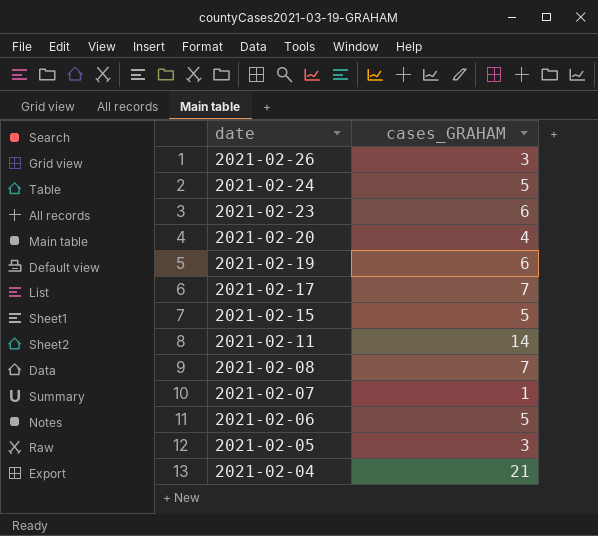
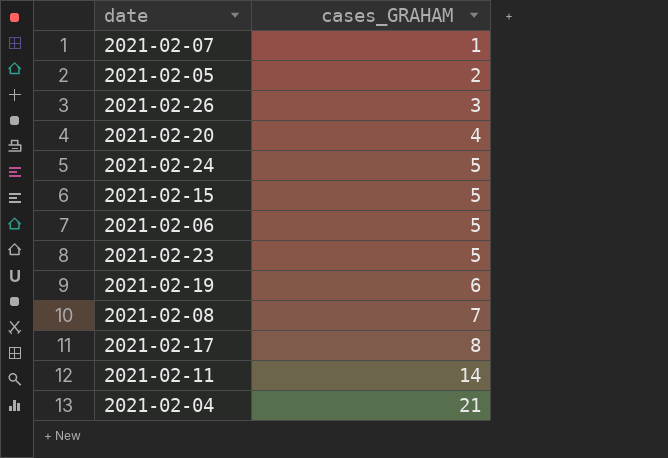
row order: date descending -> cases_GRAHAM ascending
2021-02-05 | cases_GRAHAM: 3 -> 2
2021-02-23 | cases_GRAHAM: 6 -> 5
2021-02-17 | cases_GRAHAM: 7 -> 8

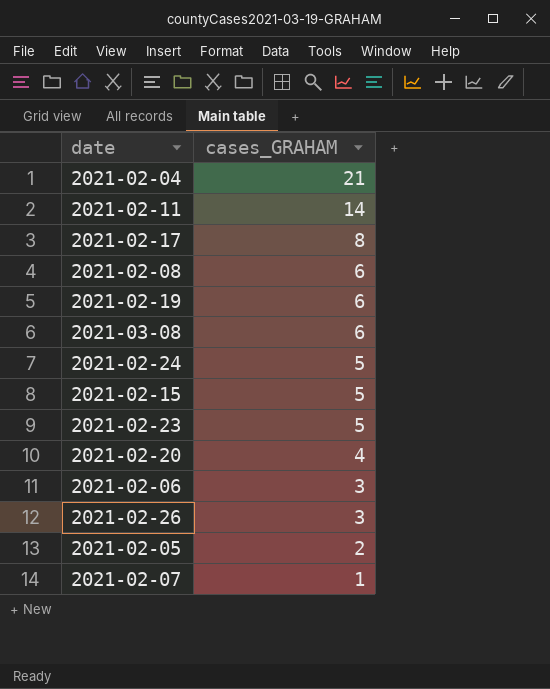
row order: cases_GRAHAM ascending -> cases_GRAHAM descending
2021-02-08 | cases_GRAHAM: 7 -> 6
row 2021-03-08: none -> 6
2021-02-06 | cases_GRAHAM: 5 -> 3

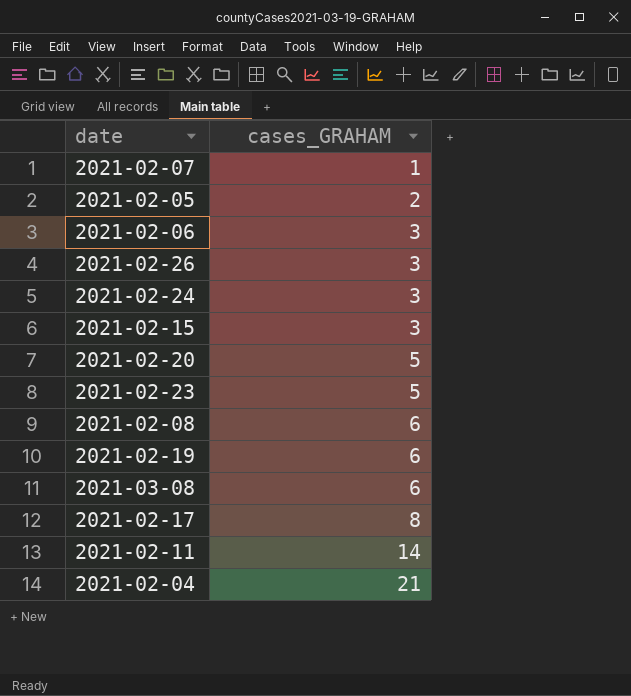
row order: cases_GRAHAM descending -> cases_GRAHAM ascending
2021-02-24 | cases_GRAHAM: 5 -> 3
2021-02-15 | cases_GRAHAM: 5 -> 3
2021-02-20 | cases_GRAHAM: 4 -> 5

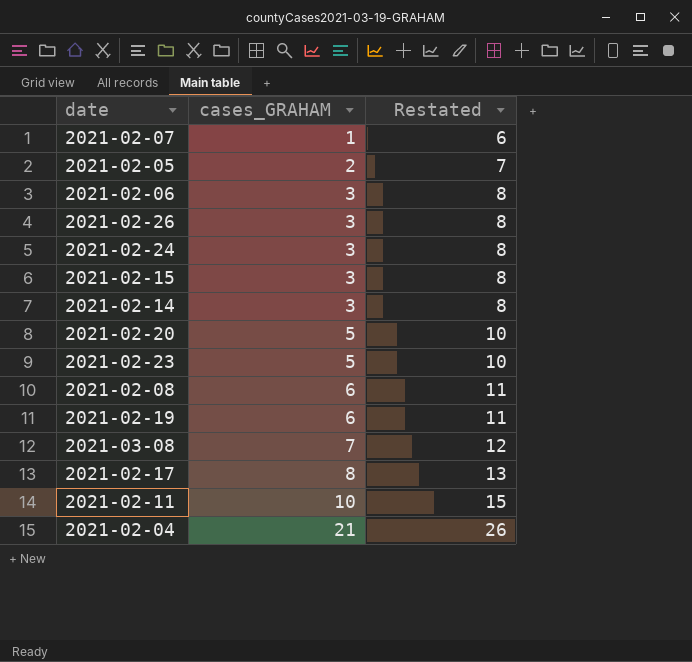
column Restated | formula: none -> [cases_GRAHAM] + 5
row 2021-02-14: none -> 3 | 8
2021-03-08 | cases_GRAHAM: 6 -> 7
2021-02-11 | cases_GRAHAM: 14 -> 10

